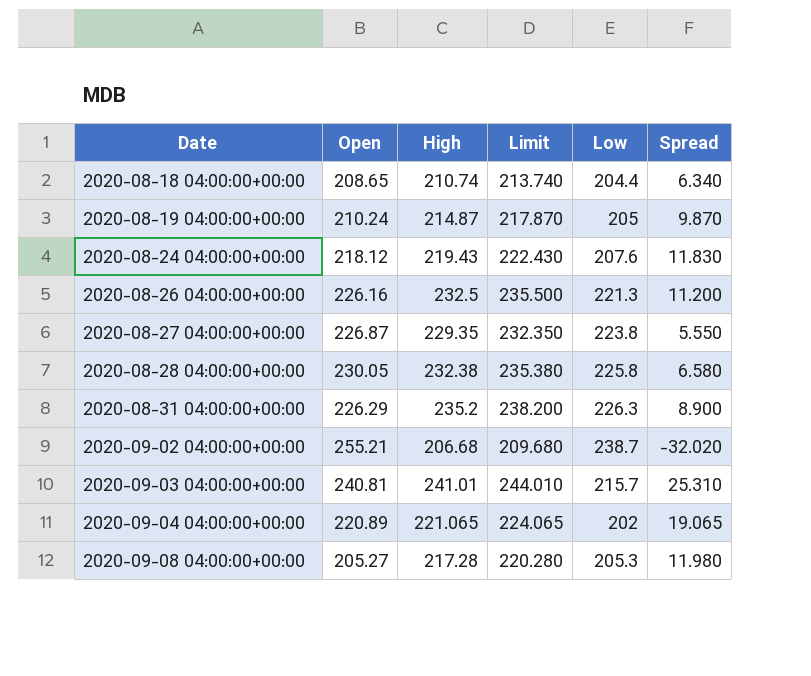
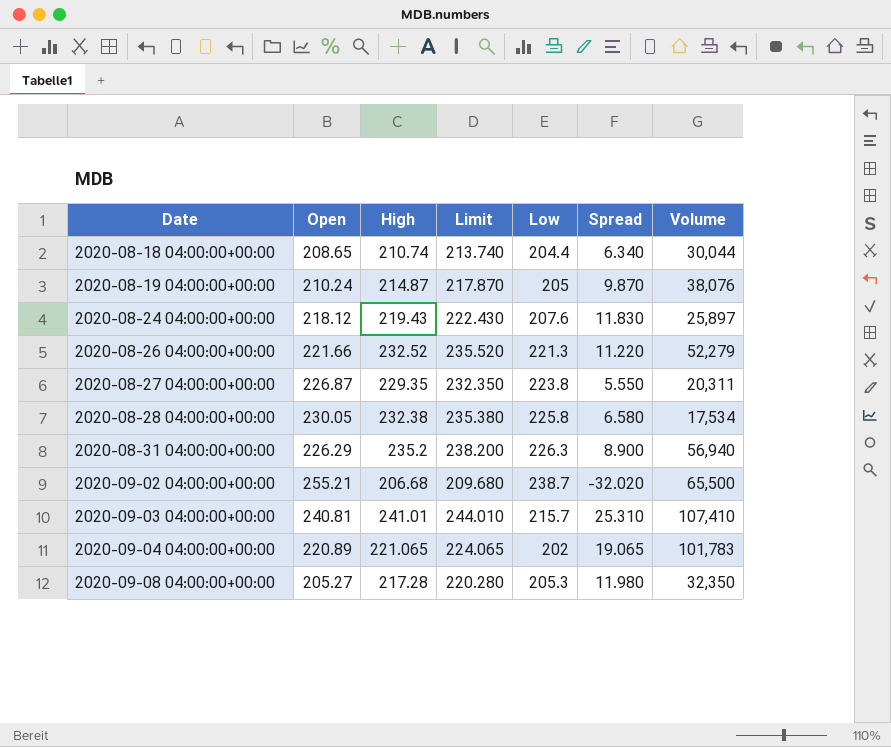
column Volume | position: none -> 7
2020-08-26 04:00:00+00:00 | Open: 226.16 -> 221.66
2020-08-26 04:00:00+00:00 | High: 232.5 -> 232.52
2020-08-26 04:00:00+00:00 | Limit: 235.500 -> 235.520
2020-08-26 04:00:00+00:00 | Spread: 11.200 -> 11.220

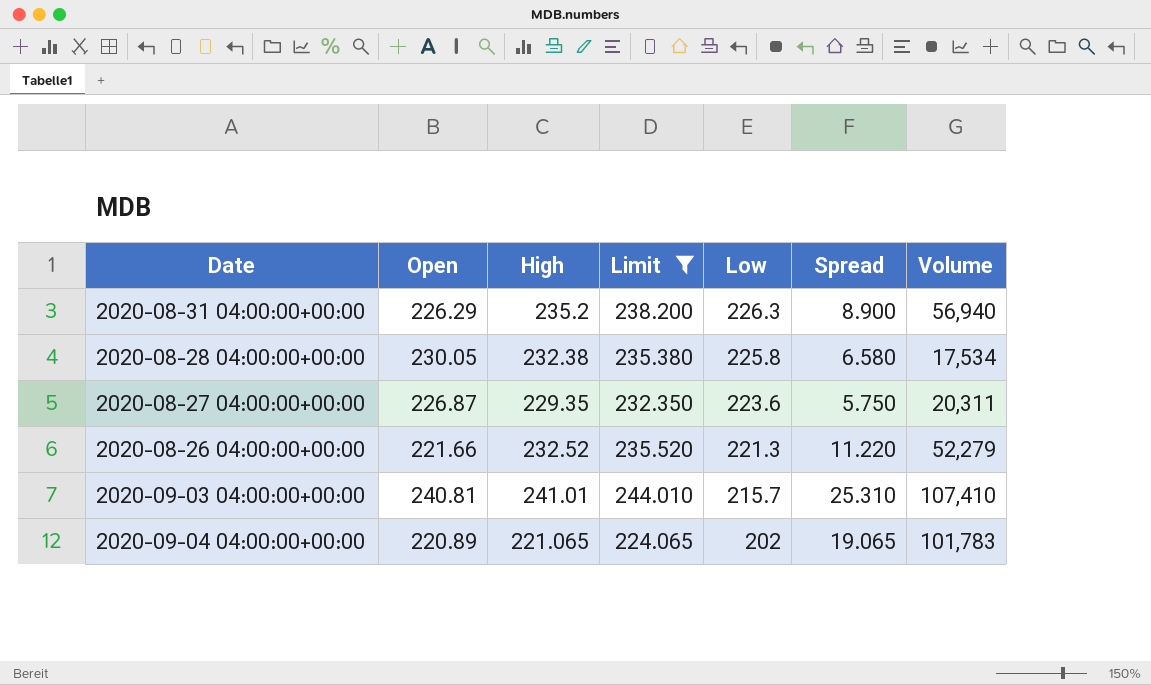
filter: none -> Limit >= 224.065
row order: Date ascending -> Low descending
2020-08-27 04:00:00+00:00 | Low: 223.8 -> 223.6
2020-08-27 04:00:00+00:00 | Spread: 5.550 -> 5.750

